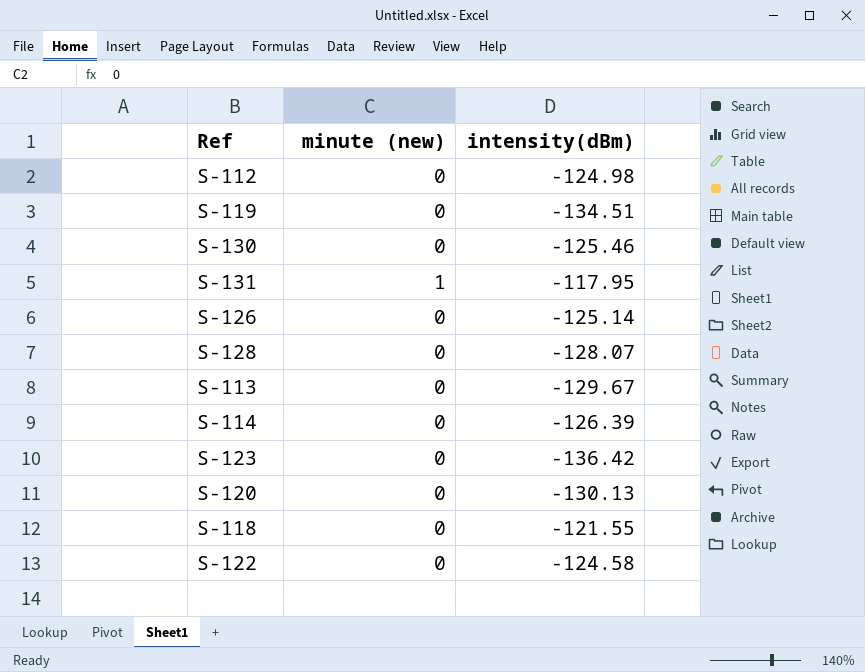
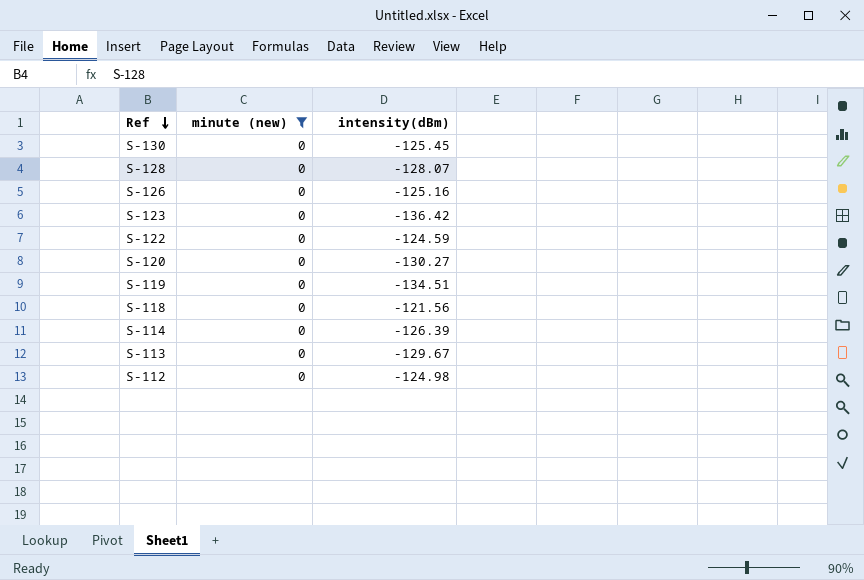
filter: none -> minute (new) = 0
row order: none -> Ref descending
S-130 | intensity(dBm): -125.46 -> -125.45
S-126 | intensity(dBm): -125.14 -> -125.16
S-122 | intensity(dBm): -124.58 -> -124.59
S-120 | intensity(dBm): -130.13 -> -130.27
S-118 | intensity(dBm): -121.55 -> -121.56

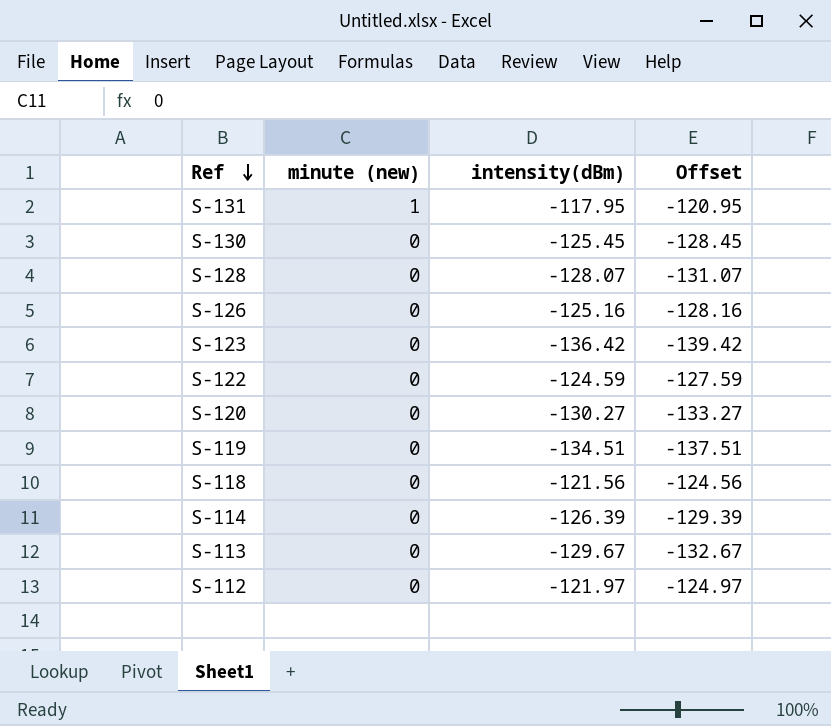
filter: minute (new) = 0 -> none
column Offset | formula: none -> [intensity(dBm)] - 3
S-112 | intensity(dBm): -124.98 -> -121.97

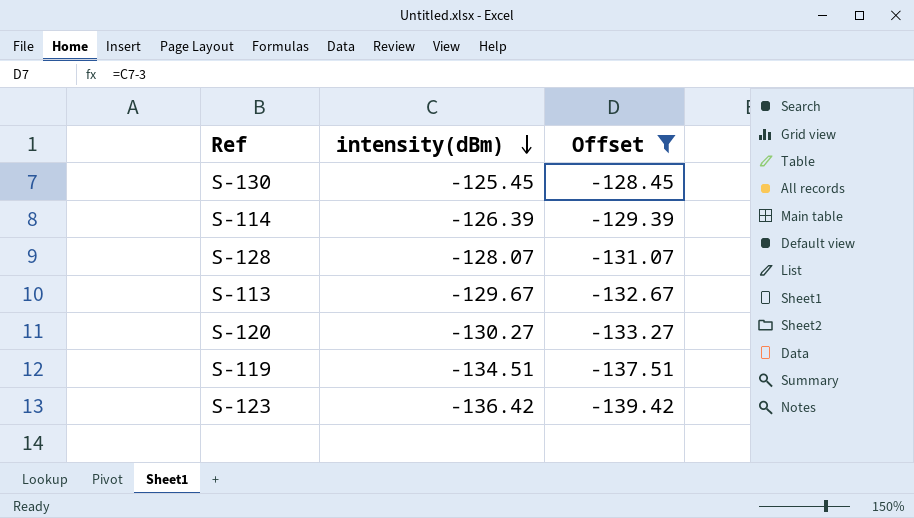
filter: none -> Offset <= -128.45
row order: Ref descending -> intensity(dBm) descending
column minute (new) | position: 2 -> none

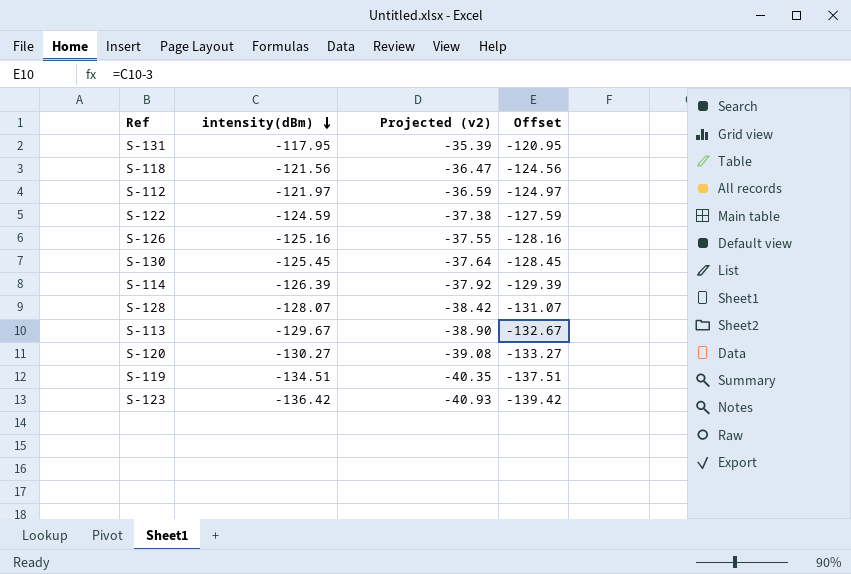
filter: Offset <= -128.45 -> none
column Projected (v2) | formula: none -> [intensity(dBm)] * 0.3

